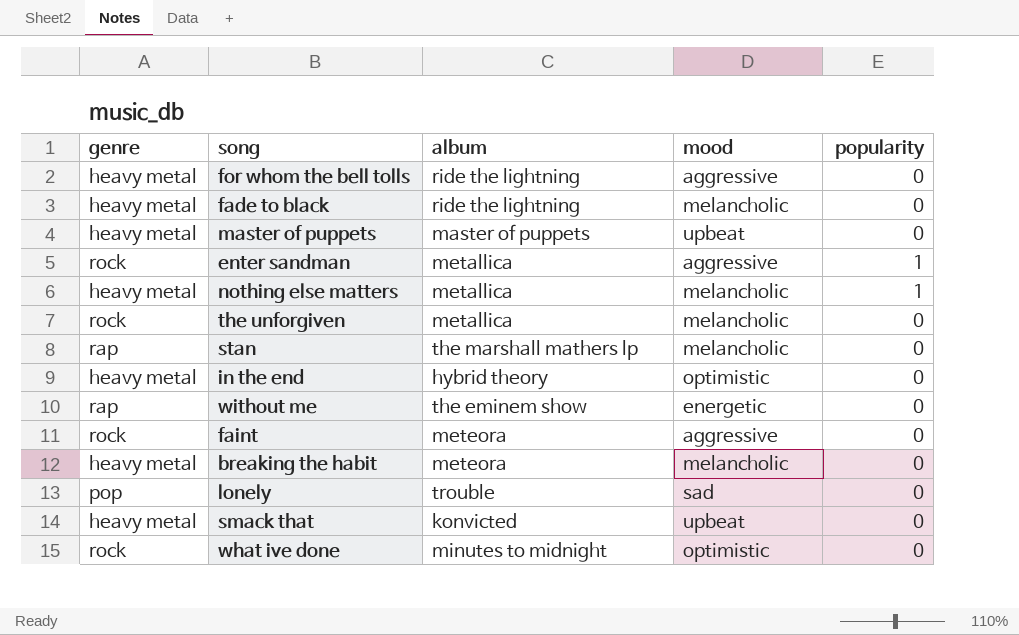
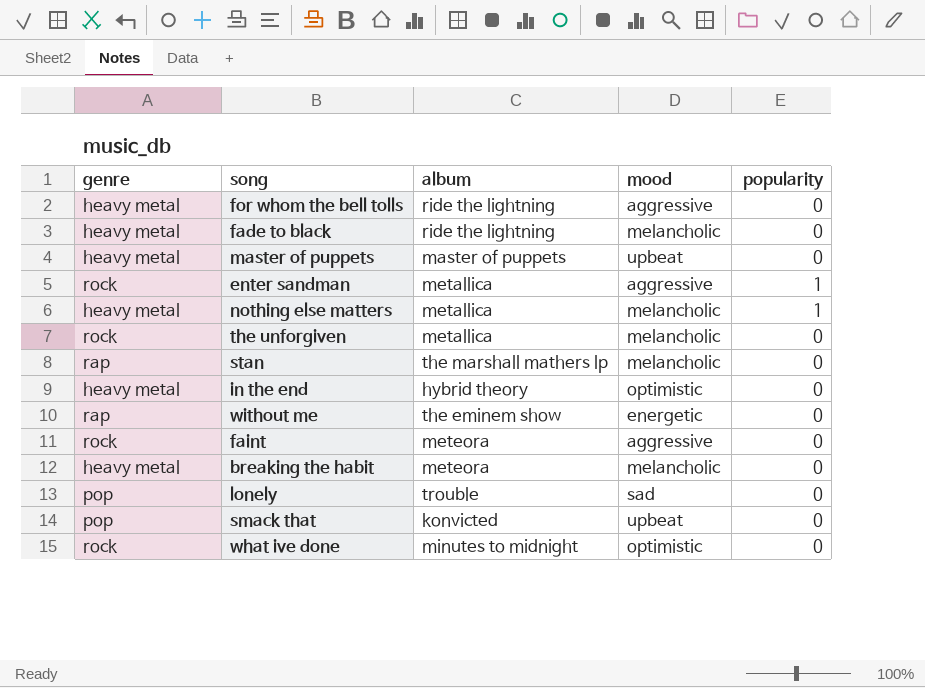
smack that | genre: heavy metal -> pop

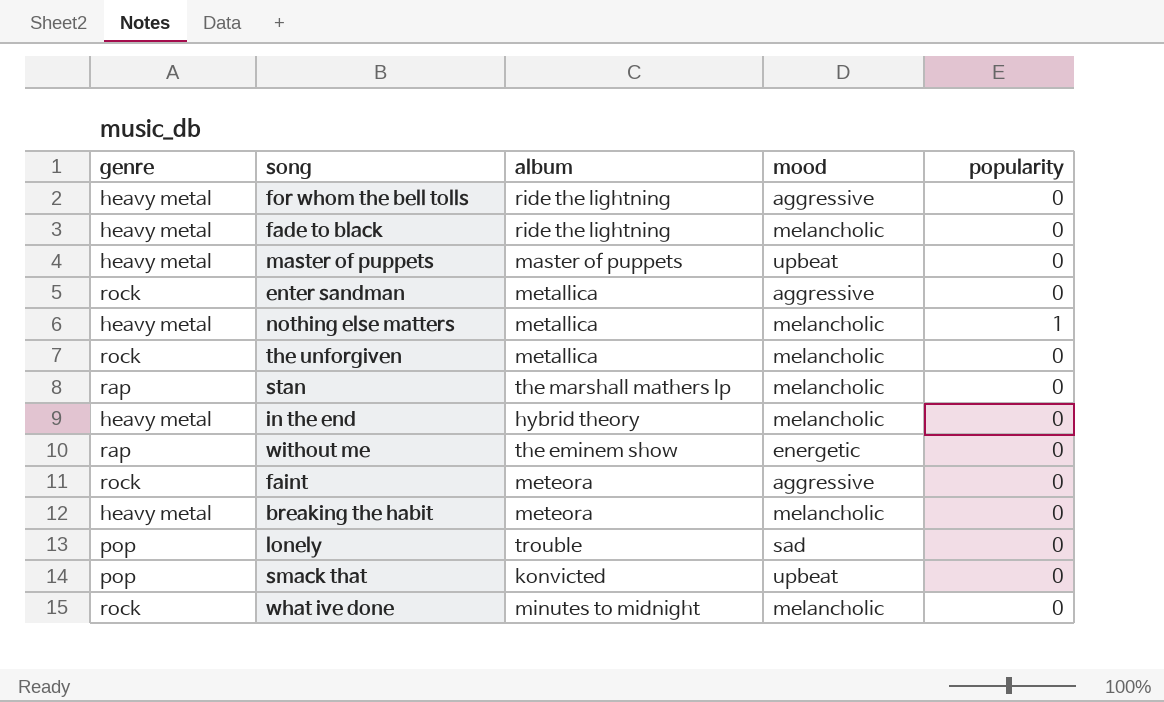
enter sandman | popularity: 1 -> 0
in the end | mood: optimistic -> melancholic
what ive done | mood: optimistic -> melancholic

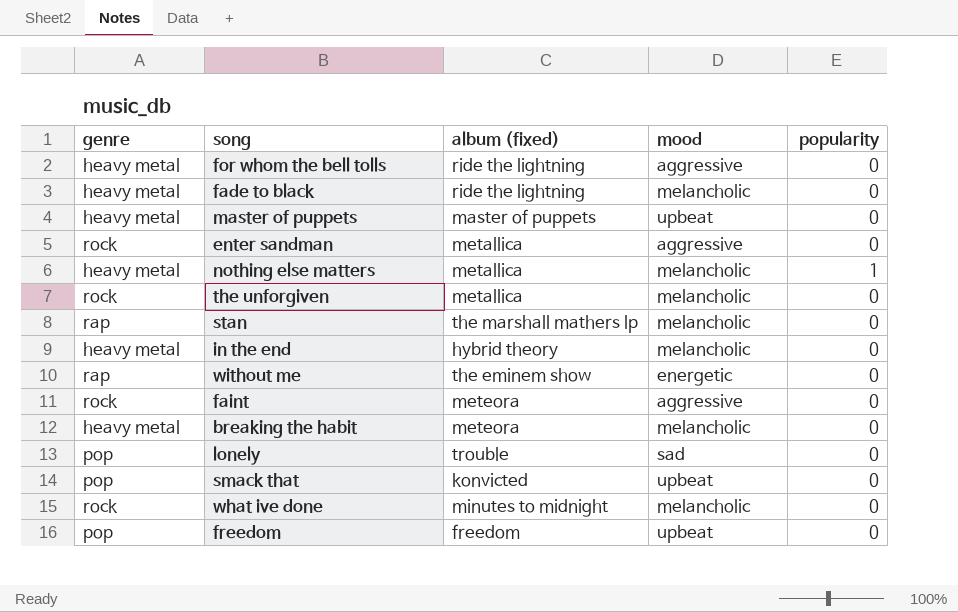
column name: album -> album (fixed)
row freedom: none -> pop | freedom | upbeat | 0

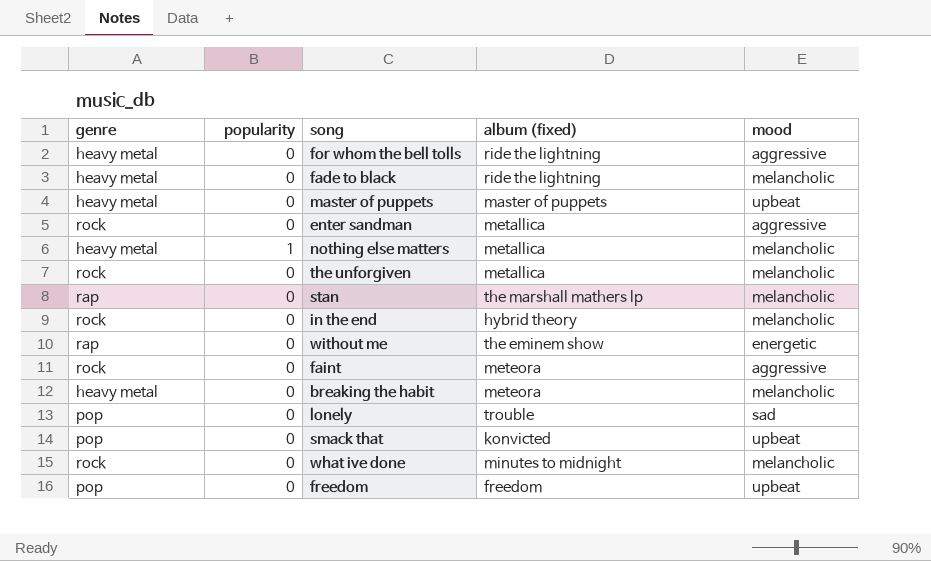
column popularity | position: 5 -> 2
in the end | genre: heavy metal -> rock

